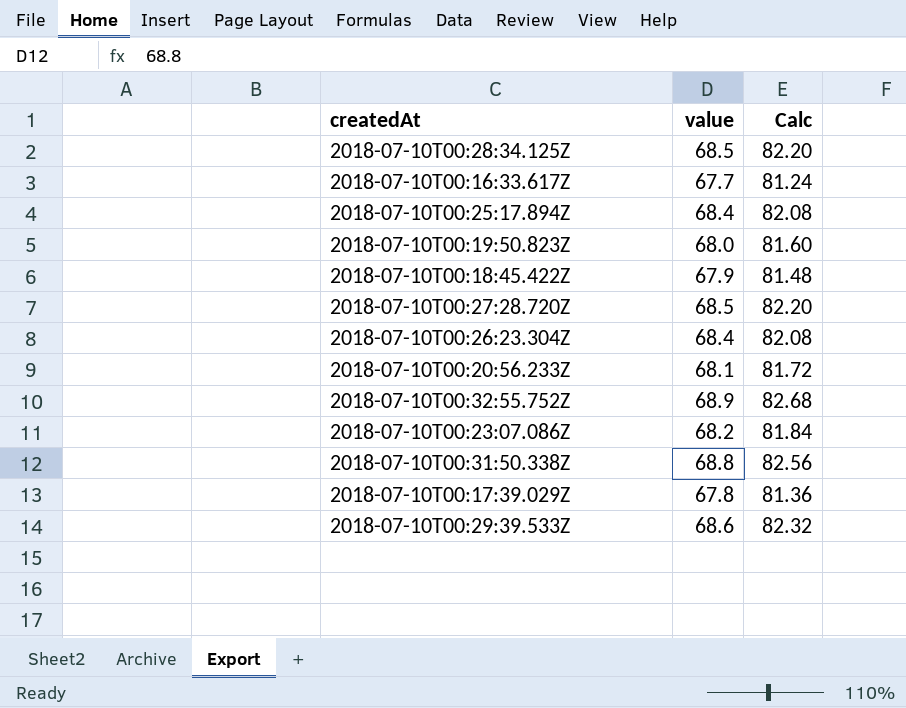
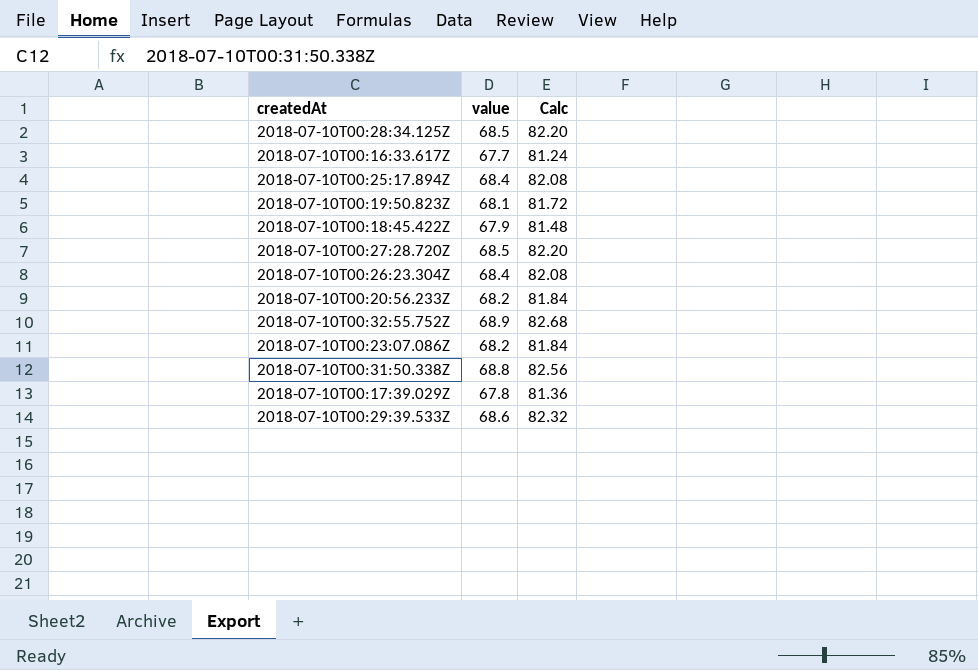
2018-07-10T00:19:50.823Z | value: 68.0 -> 68.1
2018-07-10T00:19:50.823Z | Calc: 81.60 -> 81.72
2018-07-10T00:20:56.233Z | value: 68.1 -> 68.2
2018-07-10T00:20:56.233Z | Calc: 81.72 -> 81.84

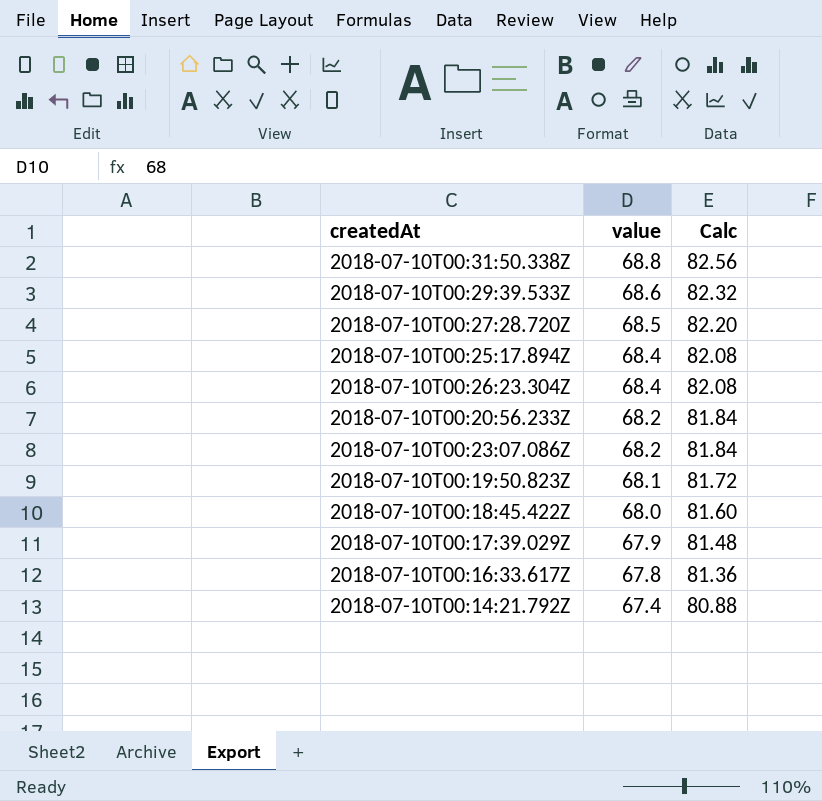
row order: none -> value descending
row 2018-07-10T00:28:34.125Z: 68.5 | 82.20 -> none
row 2018-07-10T00:32:55.752Z: 68.9 | 82.68 -> none
2018-07-10T00:18:45.422Z | value: 67.9 -> 68.0
2018-07-10T00:18:45.422Z | Calc: 81.48 -> 81.60
2018-07-10T00:17:39.029Z | value: 67.8 -> 67.9
2018-07-10T00:17:39.029Z | Calc: 81.36 -> 81.48
2018-07-10T00:16:33.617Z | value: 67.7 -> 67.8
2018-07-10T00:16:33.617Z | Calc: 81.24 -> 81.36
row 2018-07-10T00:14:21.792Z: none -> 67.4 | 80.88

